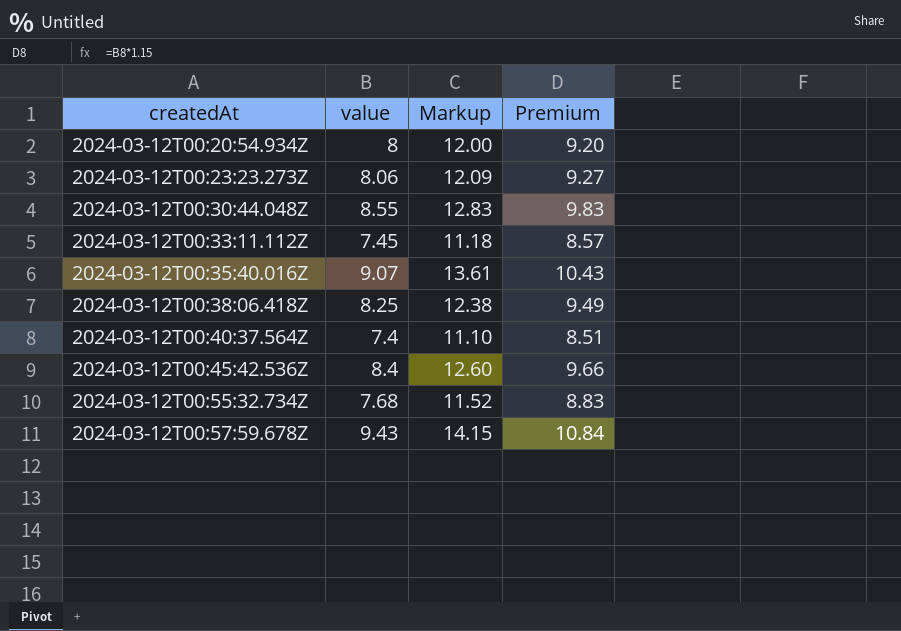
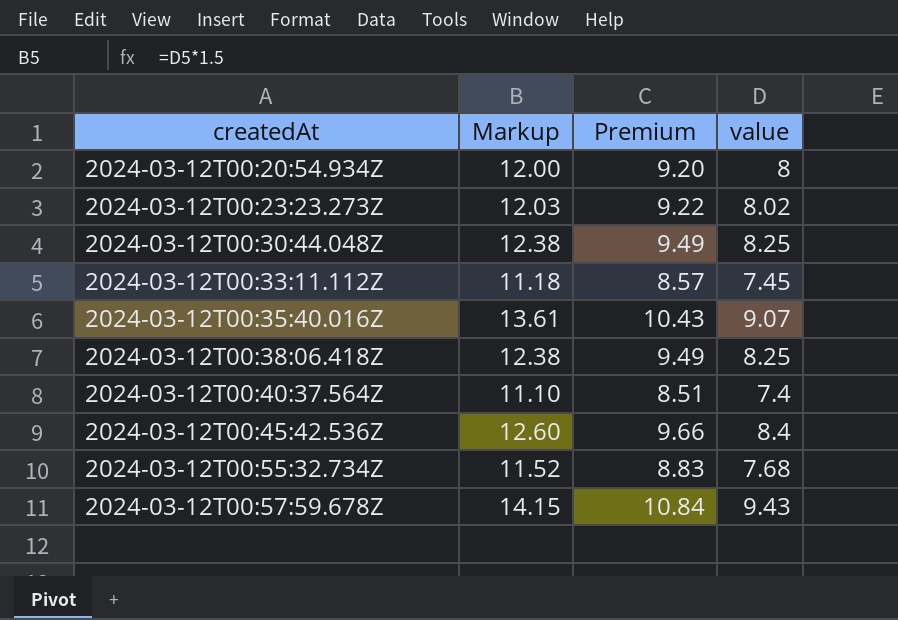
column value | position: 2 -> 4
2024-03-12T00:23:23.273Z | Markup: 12.09 -> 12.03
2024-03-12T00:23:23.273Z | Premium: 9.27 -> 9.22
2024-03-12T00:23:23.273Z | value: 8.06 -> 8.02
2024-03-12T00:30:44.048Z | Markup: 12.83 -> 12.38
2024-03-12T00:30:44.048Z | Premium: 9.83 -> 9.49
2024-03-12T00:30:44.048Z | value: 8.55 -> 8.25

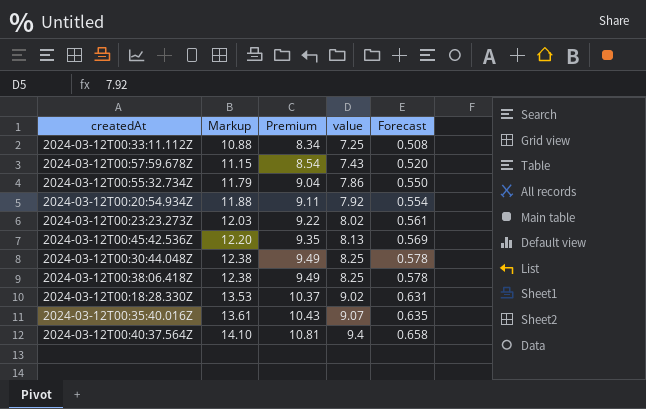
row order: createdAt ascending -> Markup ascending
column Forecast | formula: none -> [value] * 0.07
2024-03-12T00:33:11.112Z | Markup: 11.18 -> 10.88
2024-03-12T00:33:11.112Z | Premium: 8.57 -> 8.34
2024-03-12T00:33:11.112Z | value: 7.45 -> 7.25
2024-03-12T00:57:59.678Z | Markup: 14.15 -> 11.15
2024-03-12T00:57:59.678Z | Premium: 10.84 -> 8.54
2024-03-12T00:57:59.678Z | value: 9.43 -> 7.43
2024-03-12T00:55:32.734Z | Markup: 11.52 -> 11.79
2024-03-12T00:55:32.734Z | Premium: 8.83 -> 9.04
2024-03-12T00:55:32.734Z | value: 7.68 -> 7.86
2024-03-12T00:20:54.934Z | Markup: 12.00 -> 11.88
2024-03-12T00:20:54.934Z | Premium: 9.20 -> 9.11
2024-03-12T00:20:54.934Z | value: 8 -> 7.92
2024-03-12T00:45:42.536Z | Markup: 12.60 -> 12.20
2024-03-12T00:45:42.536Z | Premium: 9.66 -> 9.35
2024-03-12T00:45:42.536Z | value: 8.4 -> 8.13
row 2024-03-12T00:18:28.330Z: none -> 13.53 | 10.37 | 9.02 | 0.631
2024-03-12T00:40:37.564Z | Markup: 11.10 -> 14.10
2024-03-12T00:40:37.564Z | Premium: 8.51 -> 10.81
2024-03-12T00:40:37.564Z | value: 7.4 -> 9.4

